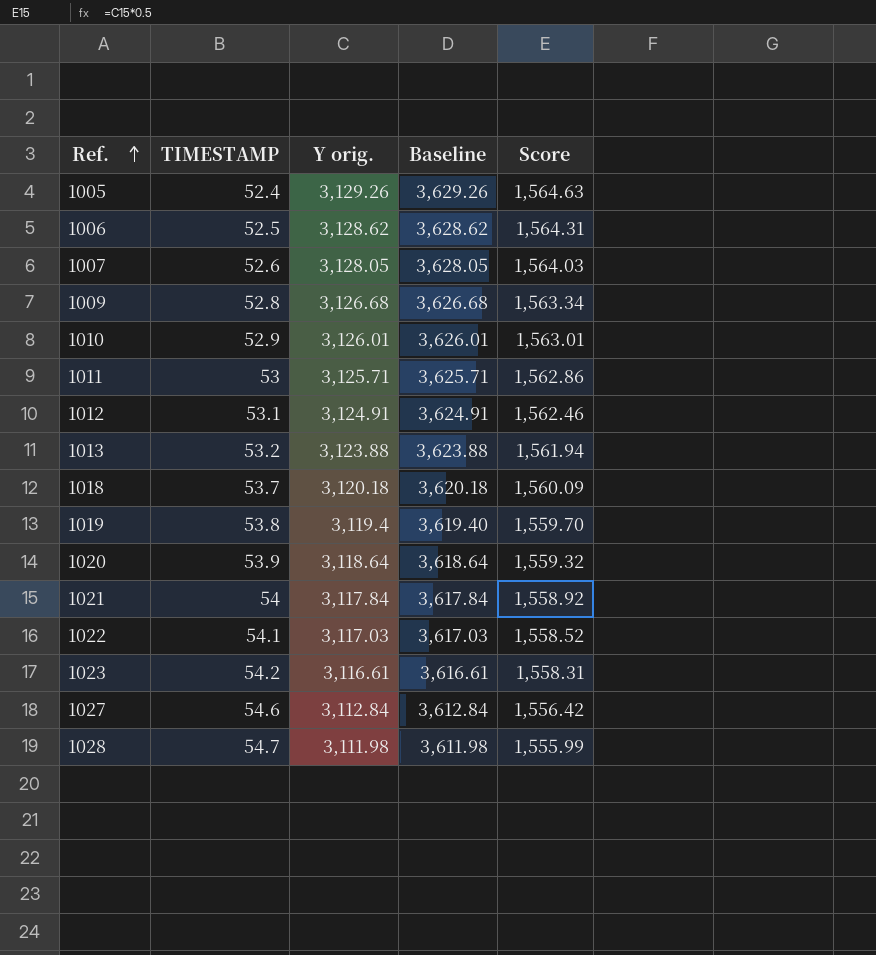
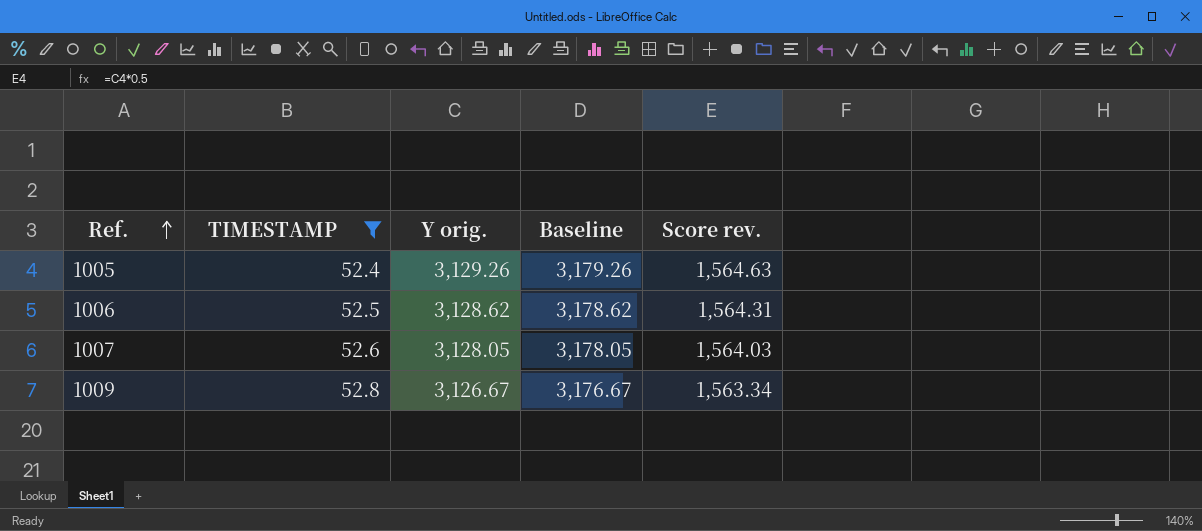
filter: none -> TIMESTAMP <= 52.8
column Baseline | formula: [Y orig.] + 500 -> [Y orig.] + 50
column name: Score -> Score rev.
1009 | Y orig.: 3,126.68 -> 3,126.67

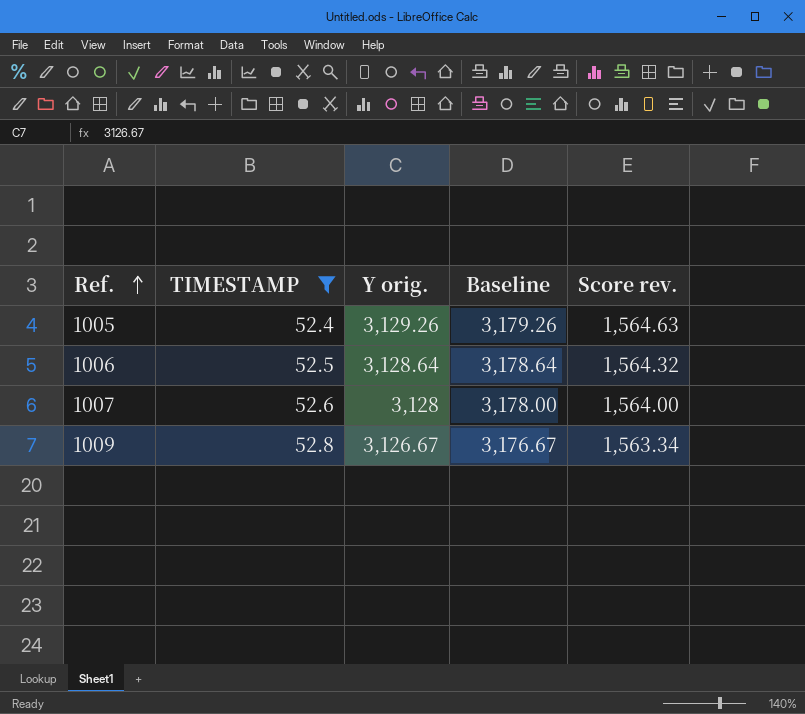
1006 | Y orig.: 3,128.62 -> 3,128.64
1006 | Baseline: 3,178.62 -> 3,178.64
1006 | Score rev.: 1,564.31 -> 1,564.32
1007 | Y orig.: 3,128.05 -> 3,128
1007 | Baseline: 3,178.05 -> 3,178.00
1007 | Score rev.: 1,564.03 -> 1,564.00

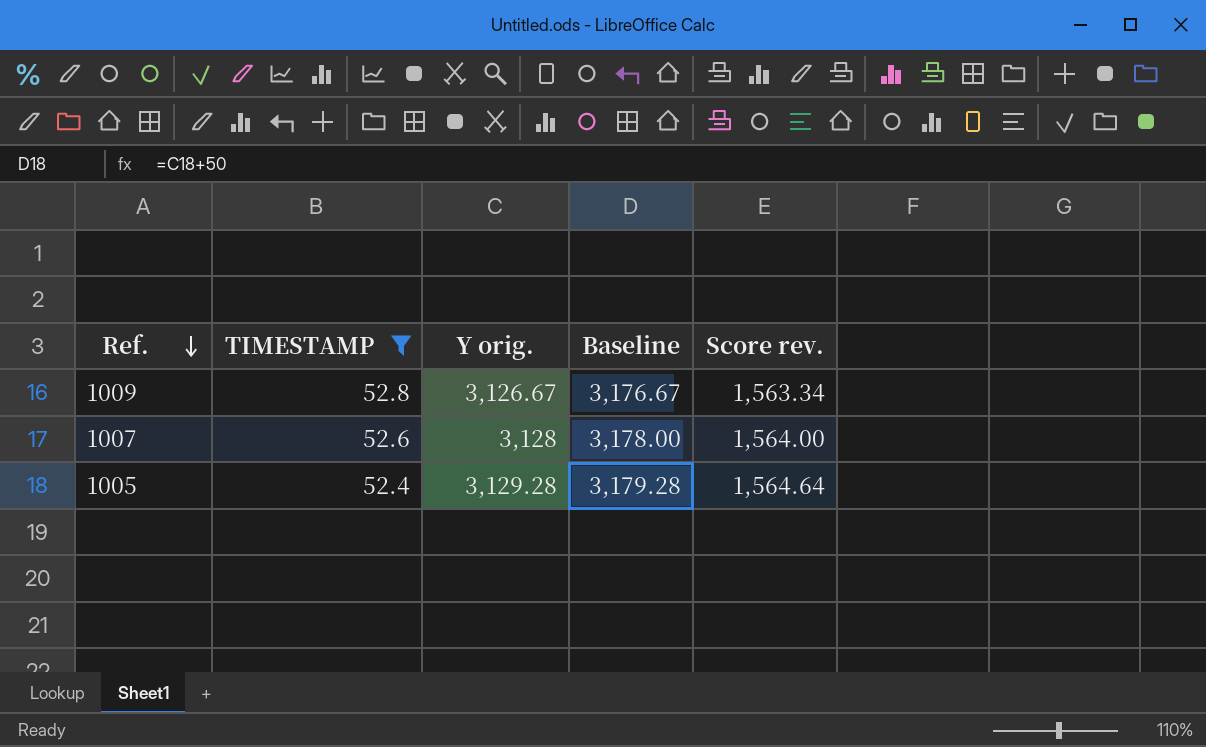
row order: Ref. ascending -> Ref. descending
row 1006: 52.5 | 3,128.64 | 3,178.64 | 1,564.32 -> none
1005 | Y orig.: 3,129.26 -> 3,129.28
1005 | Baseline: 3,179.26 -> 3,179.28
1005 | Score rev.: 1,564.63 -> 1,564.64

